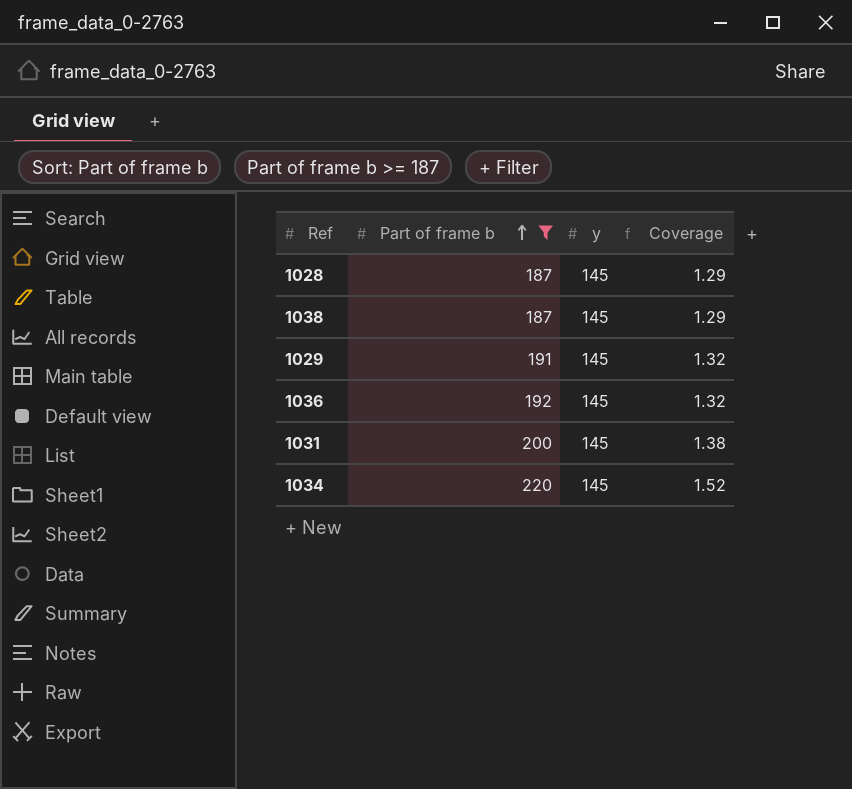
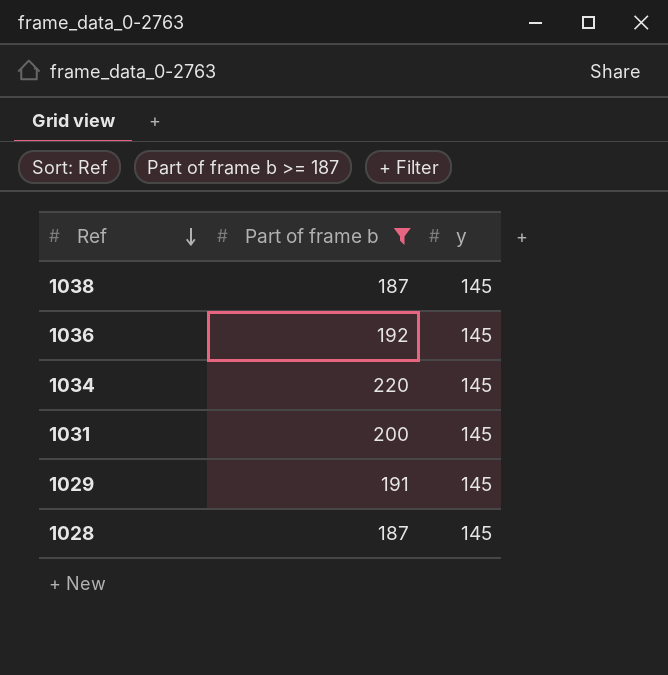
row order: Part of frame b ascending -> Ref descending
column Coverage | formula: [Part of frame b] / [y] -> none

